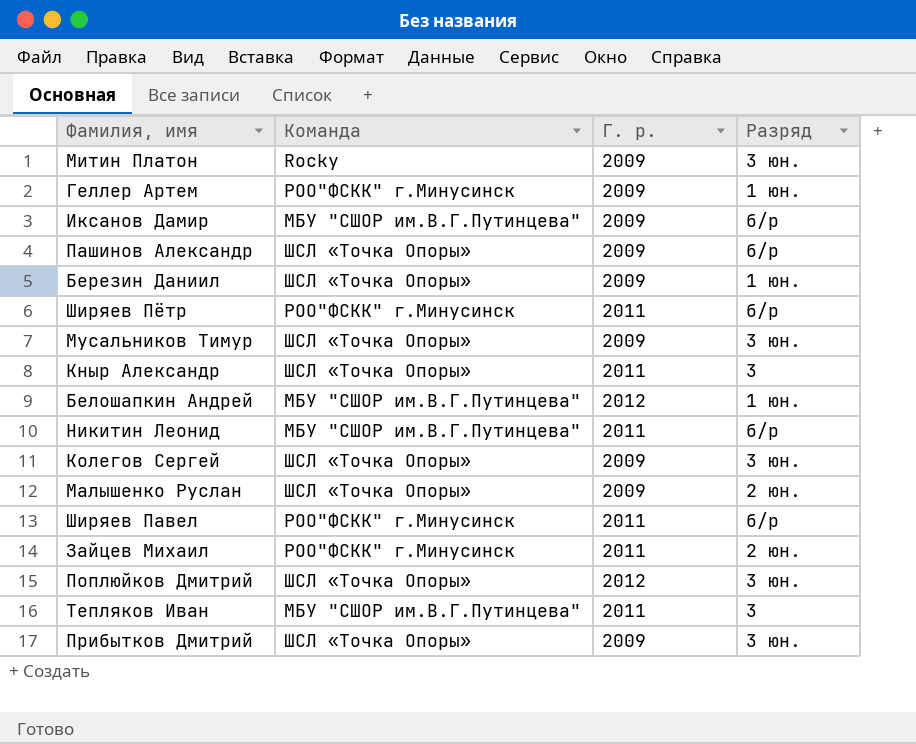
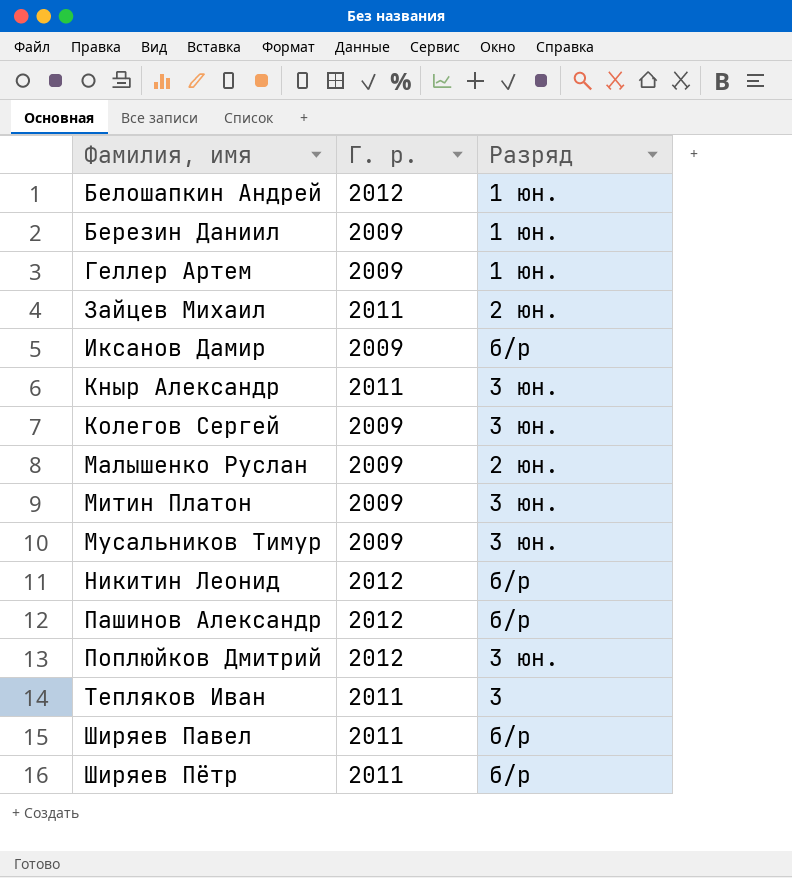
row order: none -> Фамилия, имя ascending
column Команда | position: 2 -> none
row Прибытков Дмитрий: ШСЛ «Точка Опоры» | 2009 | 3 юн. -> none
Кныр Александр | Разряд: 3 -> 3 юн.
Никитин Леонид | Г. р.: 2011 -> 2012
Пашинов Александр | Г. р.: 2009 -> 2012

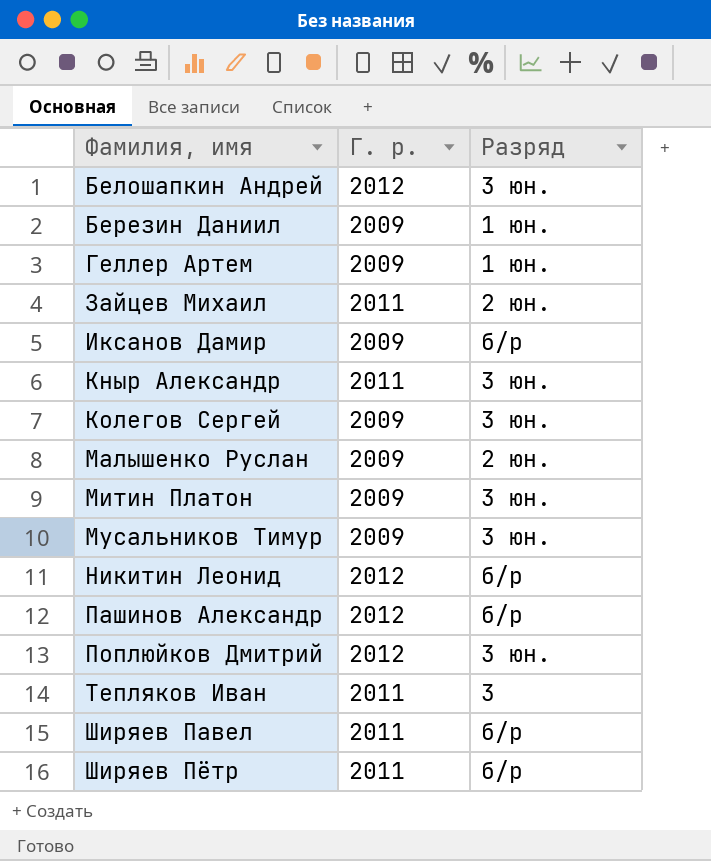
Белошапкин Андрей | Разряд: 1 юн. -> 3 юн.

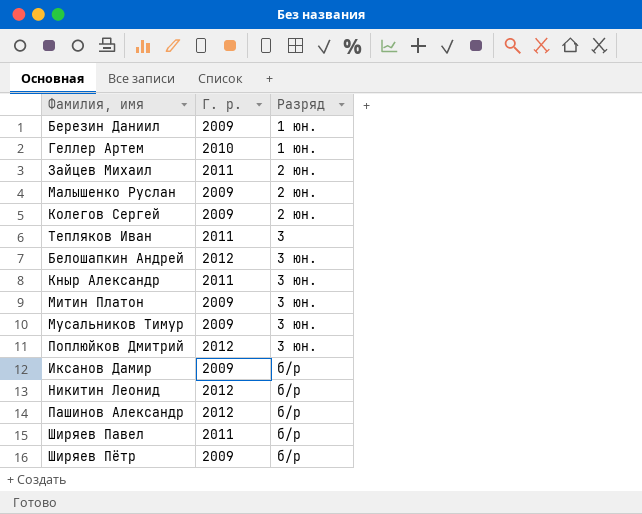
row order: Фамилия, имя ascending -> Разряд ascending
Геллер Артем | Г. р.: 2009 -> 2010
Колегов Сергей | Разряд: 3 юн. -> 2 юн.
Ширяев Пётр | Г. р.: 2011 -> 2009

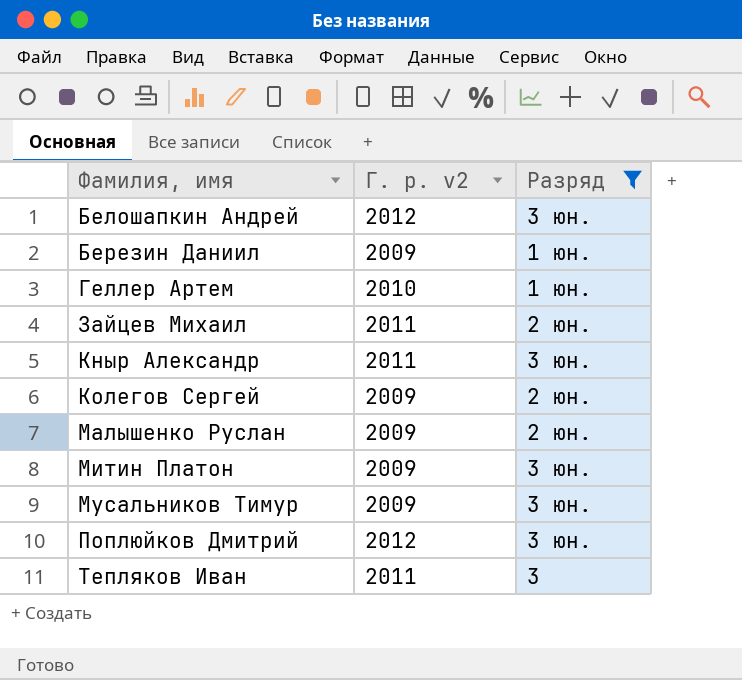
filter: none -> Разряд != б/р
row order: Разряд ascending -> Фамилия, имя ascending
column name: Г. р. -> Г. р. v2

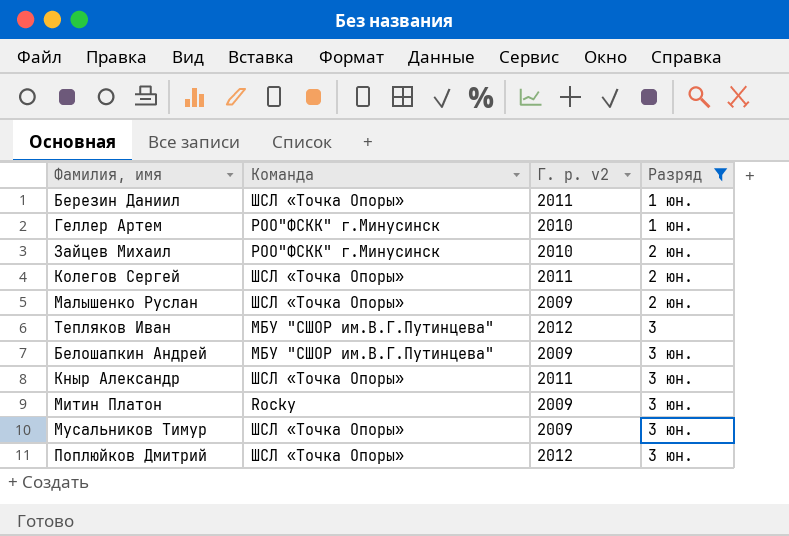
row order: Фамилия, имя ascending -> Разряд ascending
column Команда | position: none -> 2
Березин Даниил | Г. р. v2: 2009 -> 2011
Зайцев Михаил | Г. р. v2: 2011 -> 2010
Колегов Сергей | Г. р. v2: 2009 -> 2011
Тепляков Иван | Г. р. v2: 2011 -> 2012
Белошапкин Андрей | Г. р. v2: 2012 -> 2009

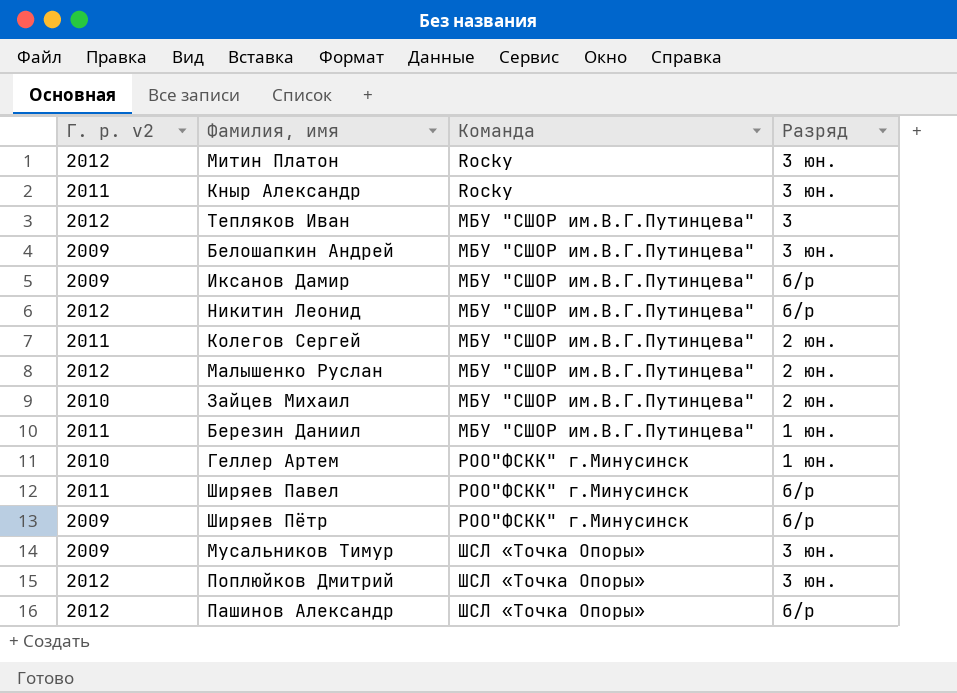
filter: Разряд != б/р -> none
row order: Разряд ascending -> Команда ascending
column Г. р. v2 | position: 3 -> 1
Митин Платон | Г. р. v2: 2009 -> 2012
Кныр Александр | Команда: ШСЛ «Точка Опоры» -> Rocky
Колегов Сергей | Команда: ШСЛ «Точка Опоры» -> МБУ "СШОР им.В.Г.Путинцева"
Малышенко Руслан | Г. р. v2: 2009 -> 2012
Малышенко Руслан | Команда: ШСЛ «Точка Опоры» -> МБУ "СШОР им.В.Г.Путинцева"
Зайцев Михаил | Команда: РОО"ФСКК" г.Минусинск -> МБУ "СШОР им.В.Г.Путинцева"
Березин Даниил | Команда: ШСЛ «Точка Опоры» -> МБУ "СШОР им.В.Г.Путинцева"

